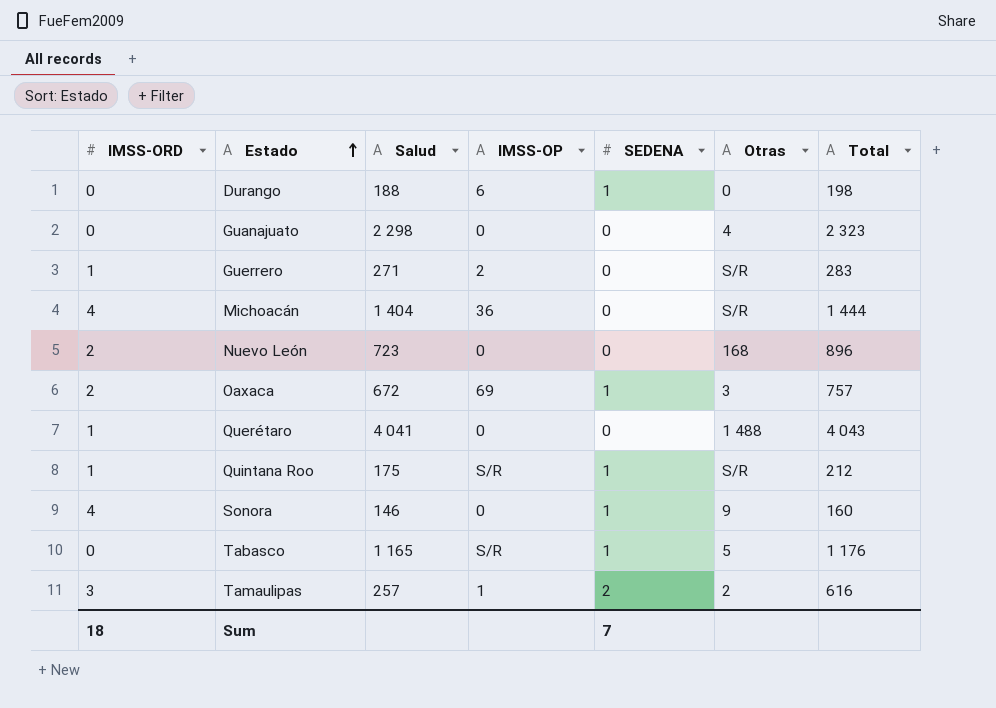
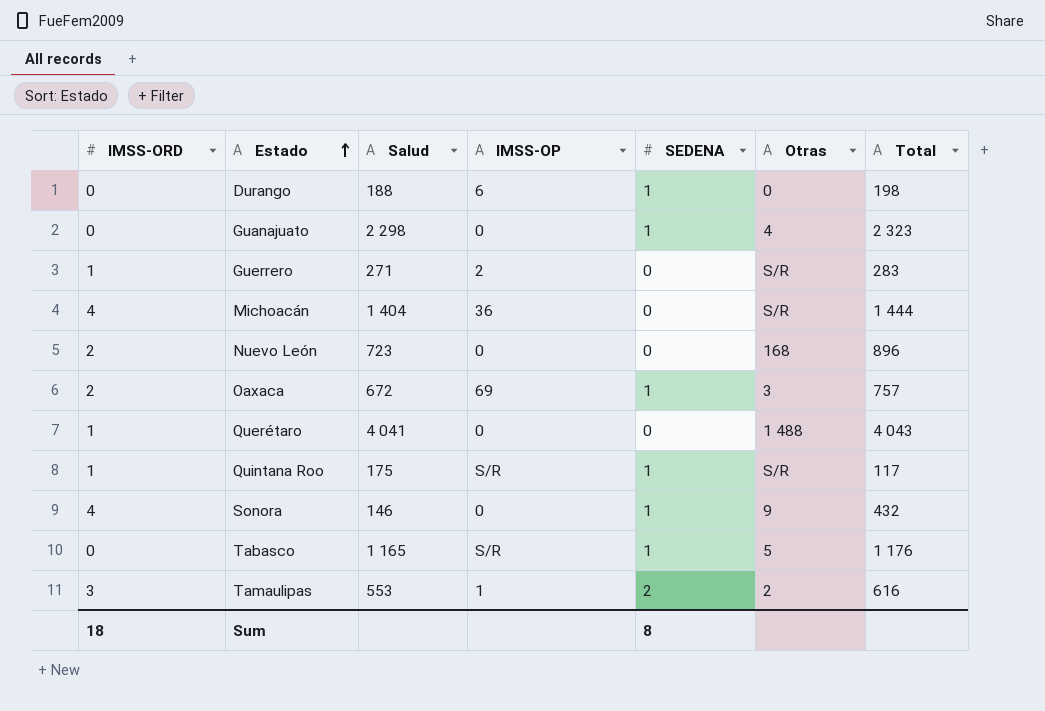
Guanajuato | SEDENA: 0 -> 1
Quintana Roo | Total: 212 -> 117
Sonora | Total: 160 -> 432
Tamaulipas | Salud: 257 -> 553
Sum | SEDENA: 7 -> 8

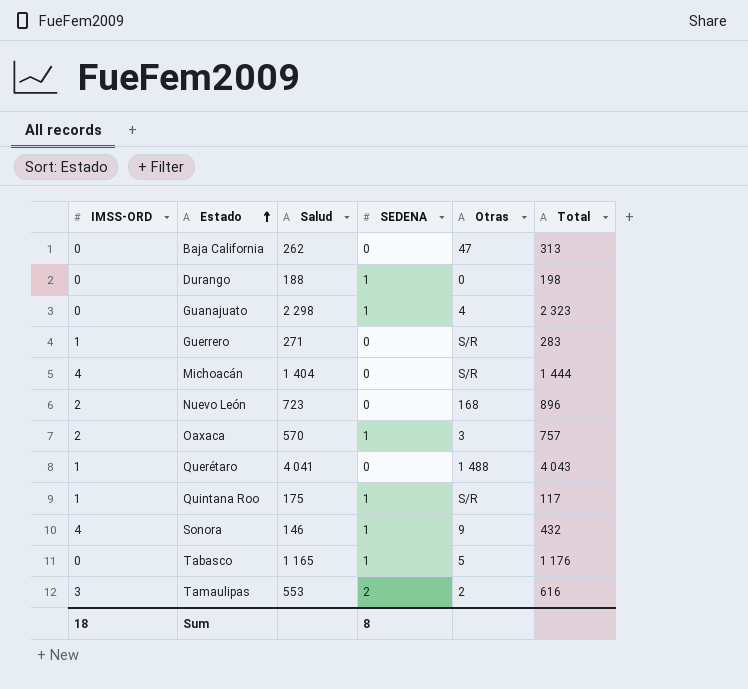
column IMSS-OP | position: 4 -> none
row Baja California: none -> 0 | 262 | 0 | 47 | 313
Oaxaca | Salud: 672 -> 570

